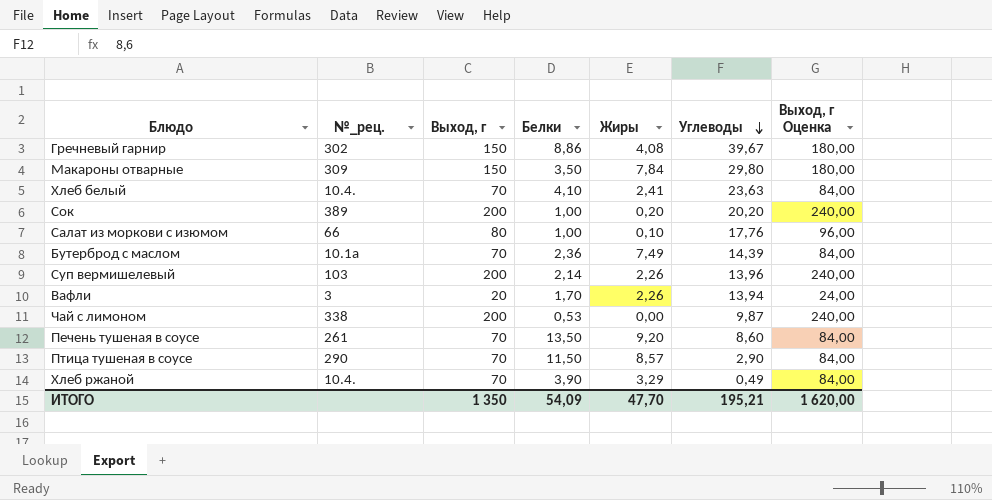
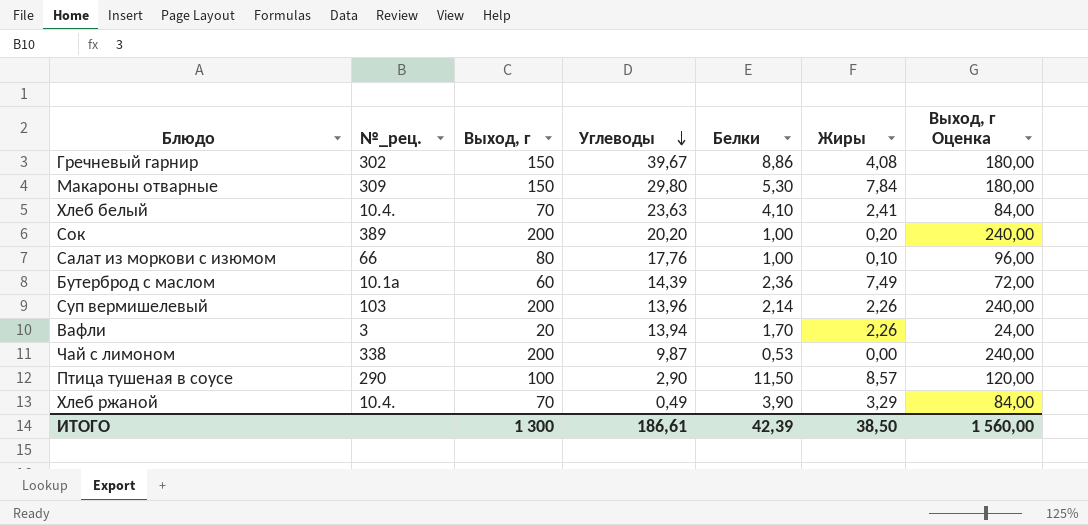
column Углеводы | position: 6 -> 4
row Печень тушеная в соусе: 261 | 70 | 13,50 | 9,20 | 8,60 | 84,00 -> none
Макароны отварные | Белки: 3,50 -> 5,30
Бутерброд с маслом | Выход, г: 70 -> 60
Бутерброд с маслом | Выход, г Оценка: 84,00 -> 72,00
Птица тушеная в соусе | Выход, г: 70 -> 100
Птица тушеная в соусе | Выход, г Оценка: 84,00 -> 120,00
ИТОГО | Выход, г: 1 350 -> 1 300
ИТОГО | Углеводы: 195,21 -> 186,61
ИТОГО | Белки: 54,09 -> 42,39
ИТОГО | Жиры: 47,70 -> 38,50
ИТОГО | Выход, г Оценка: 1 620,00 -> 1 560,00

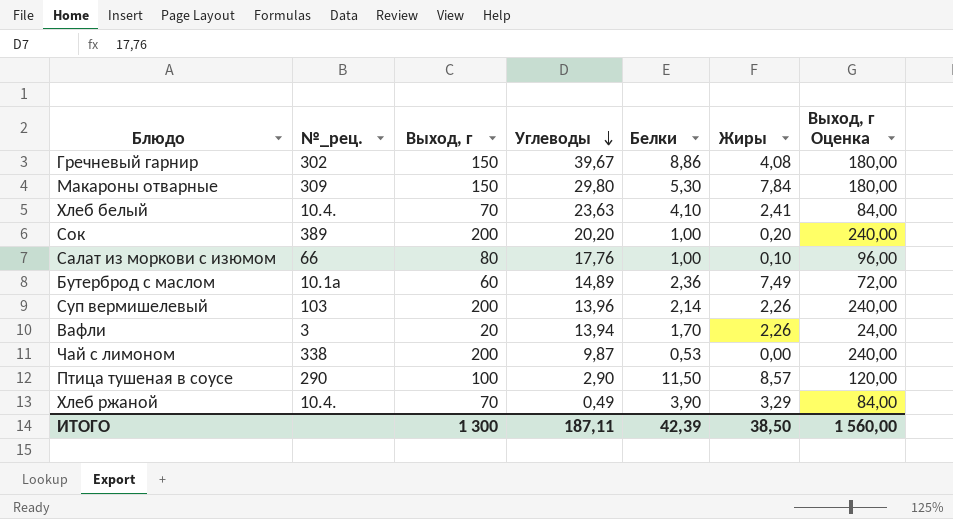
Бутерброд с маслом | Углеводы: 14,39 -> 14,89
ИТОГО | Углеводы: 186,61 -> 187,11

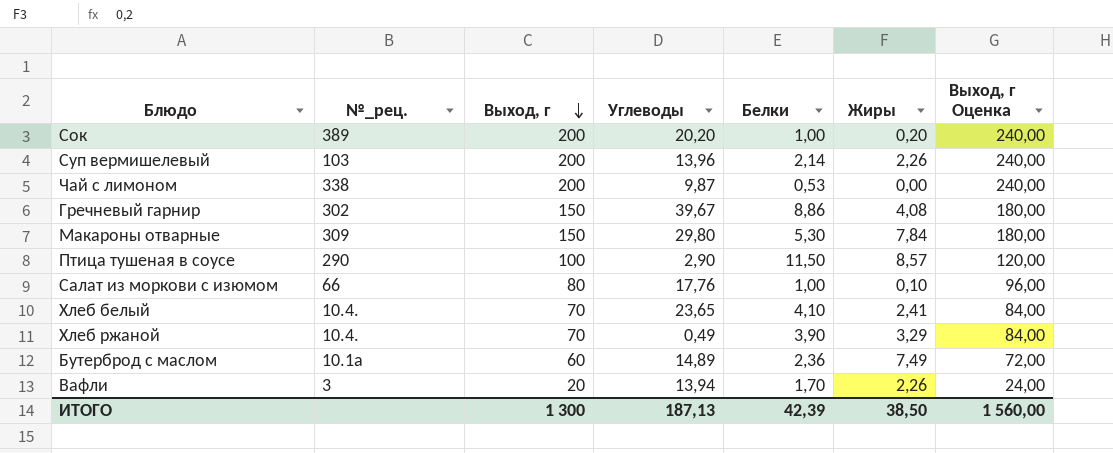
row order: Углеводы descending -> Выход, г descending
Хлеб белый | Углеводы: 23,63 -> 23,65
ИТОГО | Углеводы: 187,11 -> 187,13

